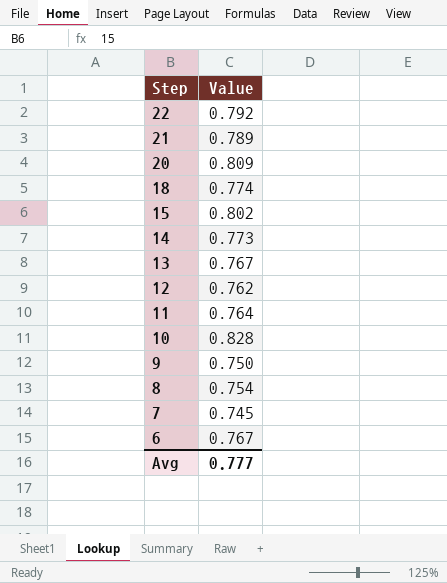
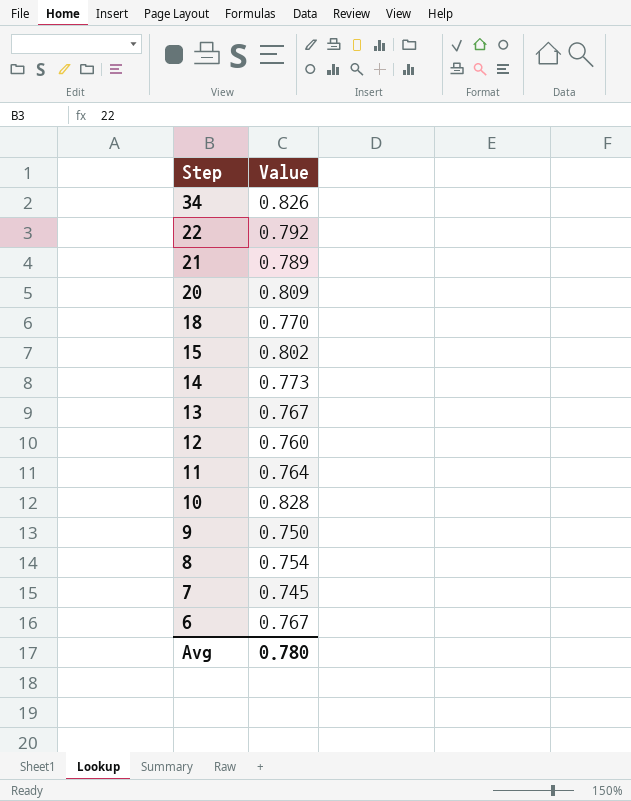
row 34: none -> 0.826
18 | Value: 0.774 -> 0.770
12 | Value: 0.762 -> 0.760
Avg | Value: 0.777 -> 0.780

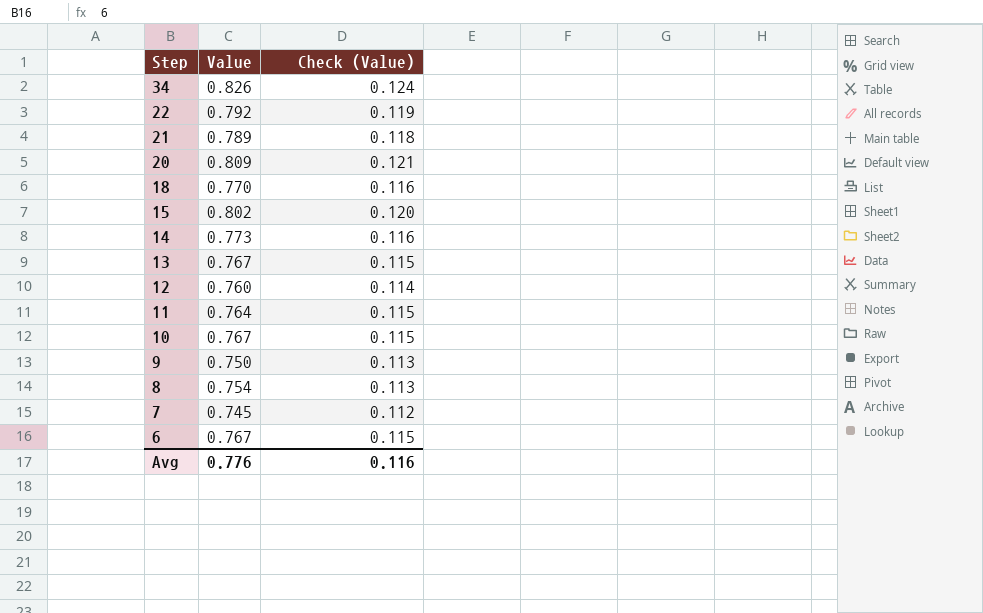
column Check (Value) | formula: none -> [Value] * 0.15
10 | Value: 0.828 -> 0.767
Avg | Value: 0.780 -> 0.776

